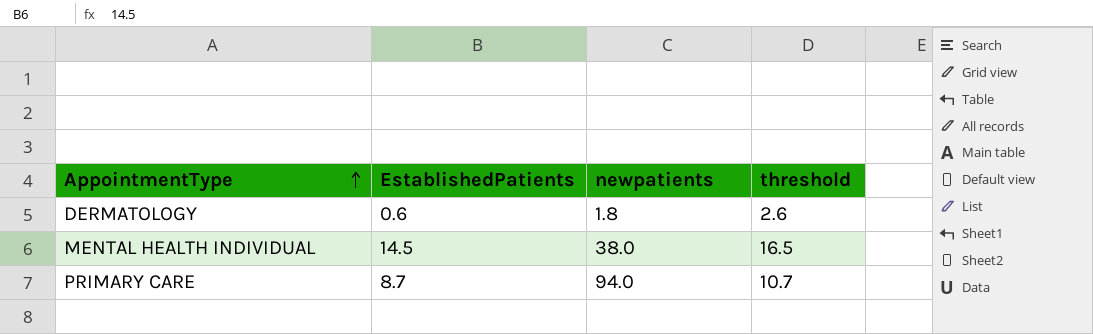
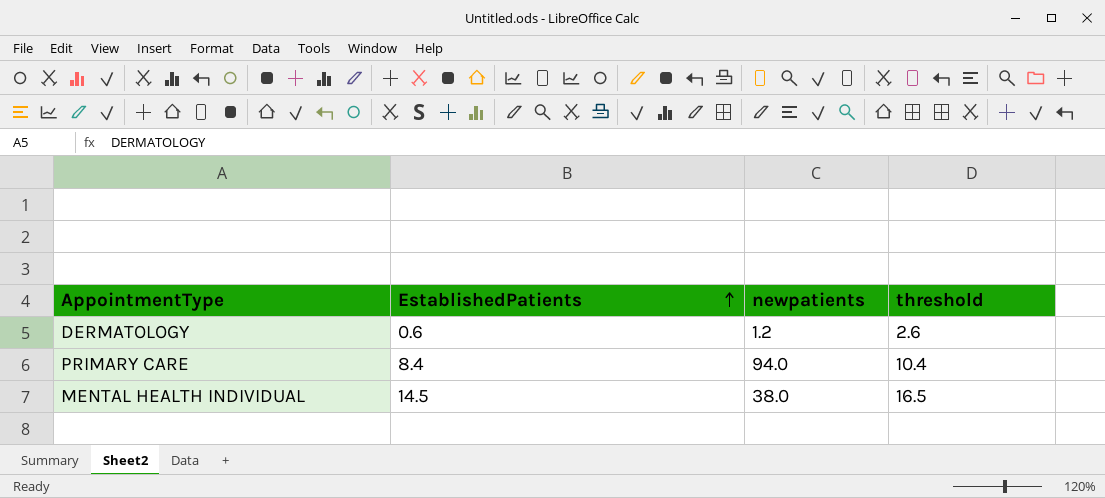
row order: AppointmentType ascending -> EstablishedPatients ascending
DERMATOLOGY | newpatients: 1.8 -> 1.2
PRIMARY CARE | EstablishedPatients: 8.7 -> 8.4
PRIMARY CARE | threshold: 10.7 -> 10.4

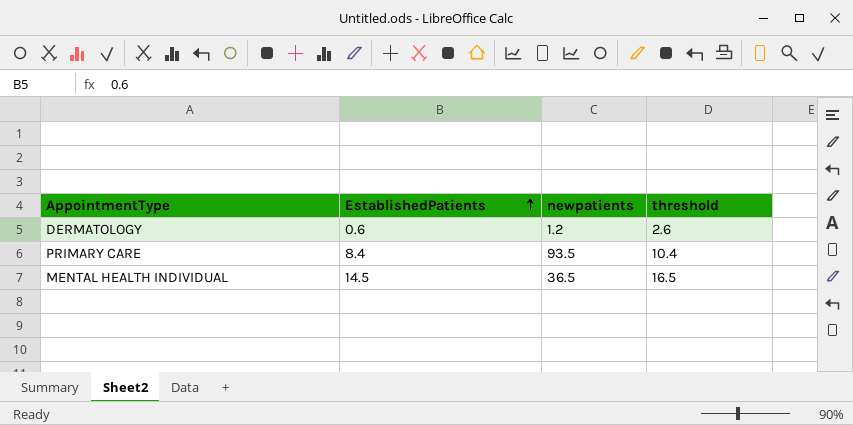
PRIMARY CARE | newpatients: 94.0 -> 93.5
MENTAL HEALTH INDIVIDUAL | newpatients: 38.0 -> 36.5

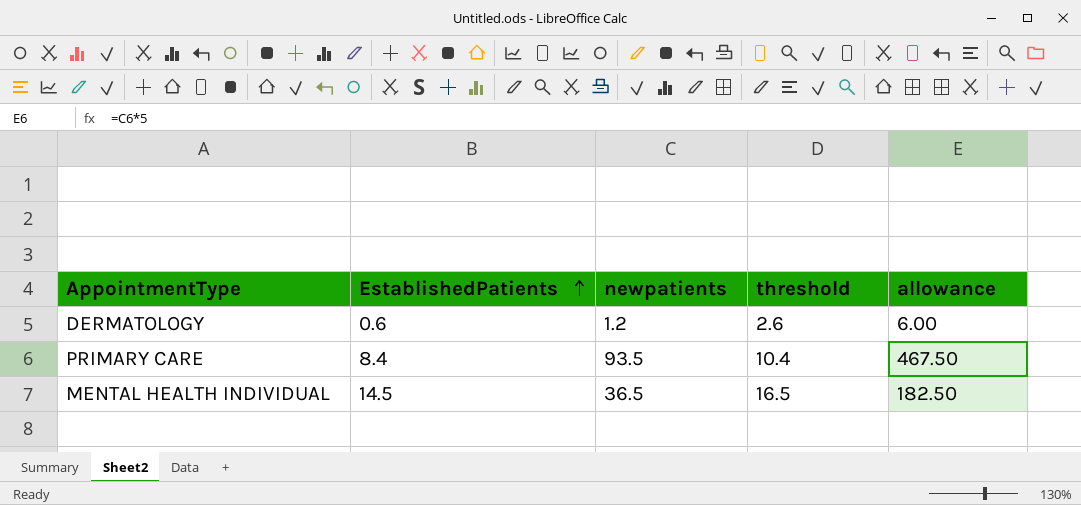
column allowance | formula: none -> [newpatients] * 5

